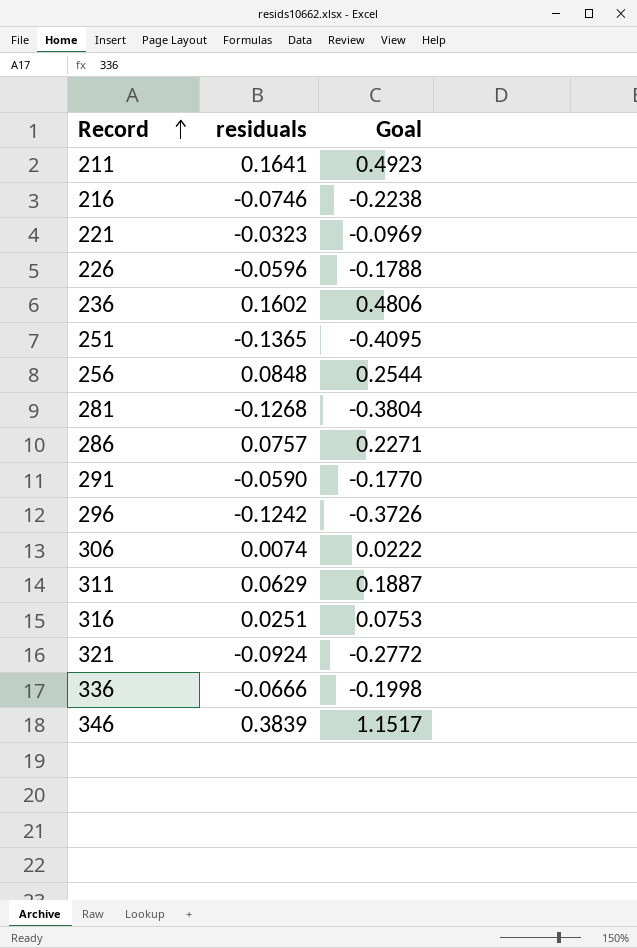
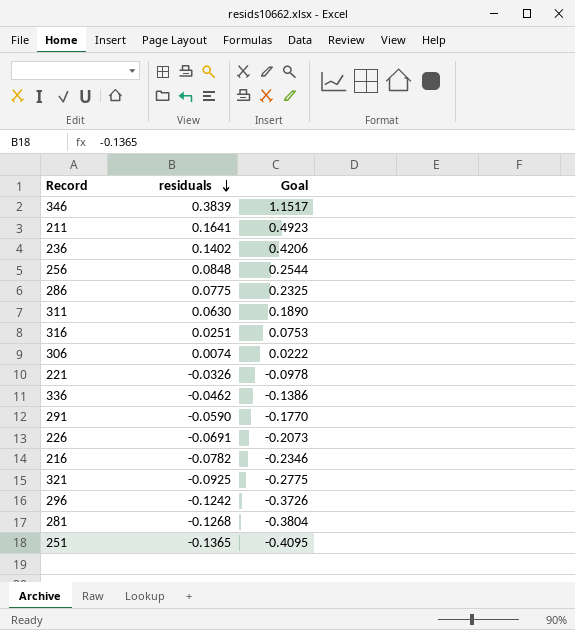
row order: Record ascending -> residuals descending
236 | residuals: 0.1602 -> 0.1402
236 | Goal: 0.4806 -> 0.4206
286 | residuals: 0.0757 -> 0.0775
286 | Goal: 0.2271 -> 0.2325
311 | residuals: 0.0629 -> 0.0630
311 | Goal: 0.1887 -> 0.1890
221 | residuals: -0.0323 -> -0.0326
221 | Goal: -0.0969 -> -0.0978
336 | residuals: -0.0666 -> -0.0462
336 | Goal: -0.1998 -> -0.1386
226 | residuals: -0.0596 -> -0.0691
226 | Goal: -0.1788 -> -0.2073
216 | residuals: -0.0746 -> -0.0782
216 | Goal: -0.2238 -> -0.2346
321 | residuals: -0.0924 -> -0.0925
321 | Goal: -0.2772 -> -0.2775

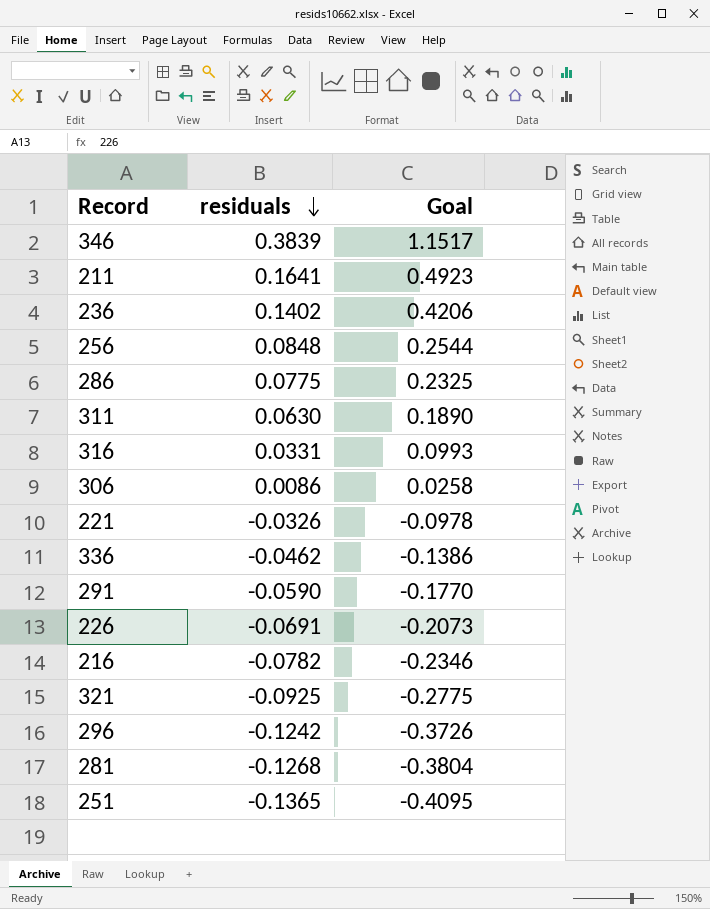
316 | residuals: 0.0251 -> 0.0331
316 | Goal: 0.0753 -> 0.0993
306 | residuals: 0.0074 -> 0.0086
306 | Goal: 0.0222 -> 0.0258

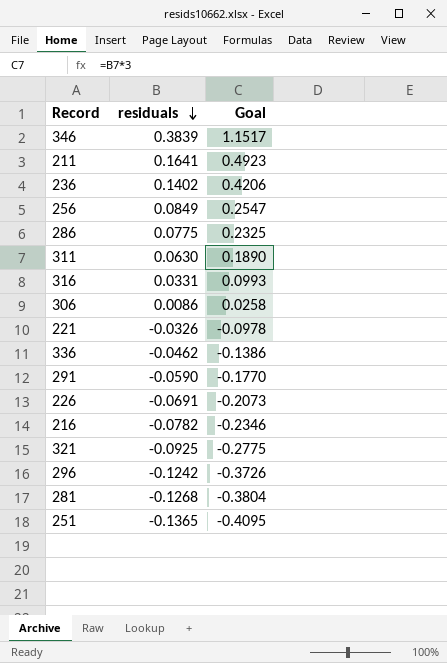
256 | residuals: 0.0848 -> 0.0849
256 | Goal: 0.2544 -> 0.2547

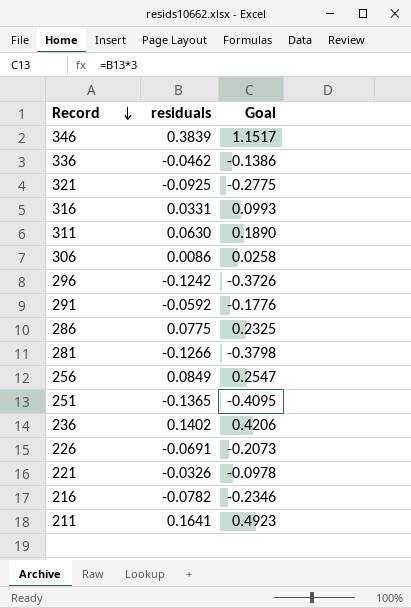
row order: residuals descending -> Record descending
291 | residuals: -0.0590 -> -0.0592
291 | Goal: -0.1770 -> -0.1776
281 | residuals: -0.1268 -> -0.1266
281 | Goal: -0.3804 -> -0.3798

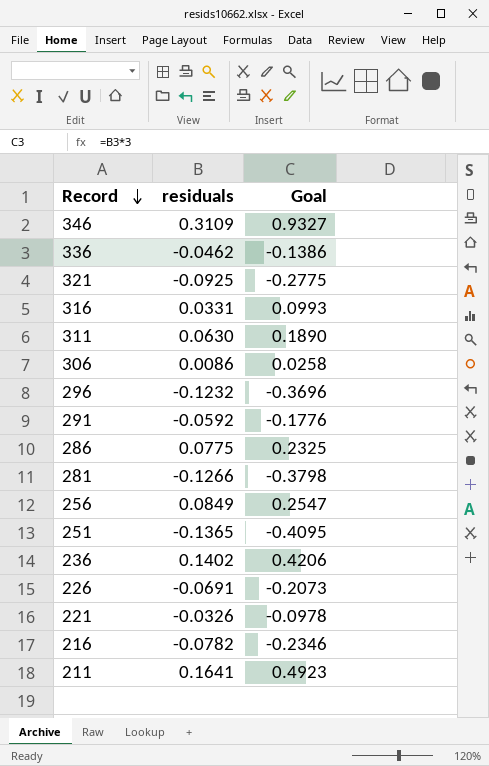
346 | residuals: 0.3839 -> 0.3109
346 | Goal: 1.1517 -> 0.9327
296 | residuals: -0.1242 -> -0.1232
296 | Goal: -0.3726 -> -0.3696

